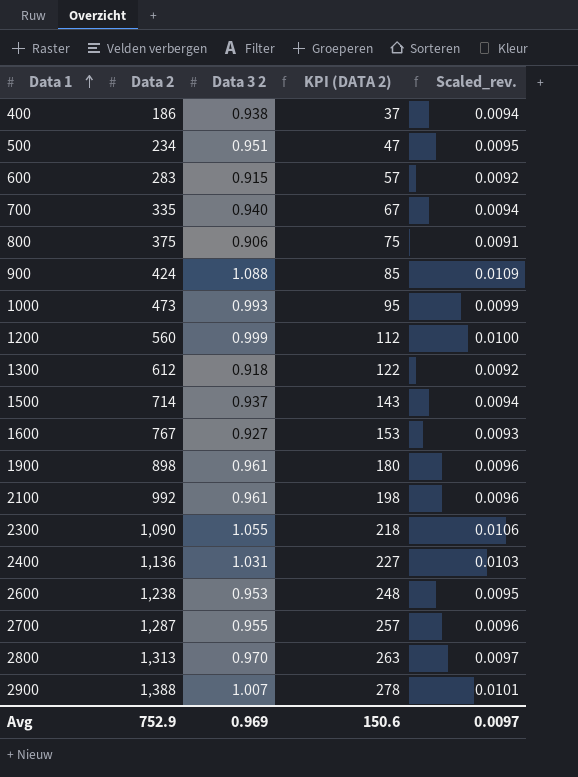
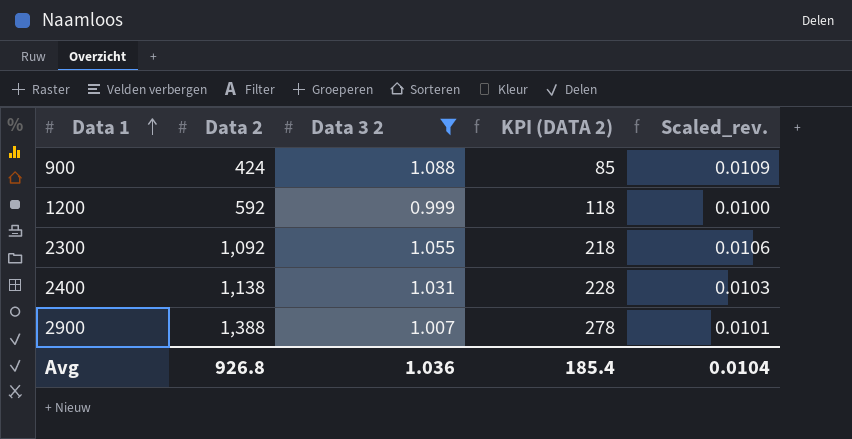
filter: none -> Data 3 2 >= 0.999
1200 | Data 2: 560 -> 592
1200 | KPI (DATA 2): 112 -> 118
2300 | Data 2: 1,090 -> 1,092
2400 | Data 2: 1,136 -> 1,138
2400 | KPI (DATA 2): 227 -> 228
Avg | Data 2: 752.9 -> 926.8
Avg | Data 3 2: 0.969 -> 1.036
Avg | KPI (DATA 2): 150.6 -> 185.4
Avg | Scaled_rev.: 0.0097 -> 0.0104

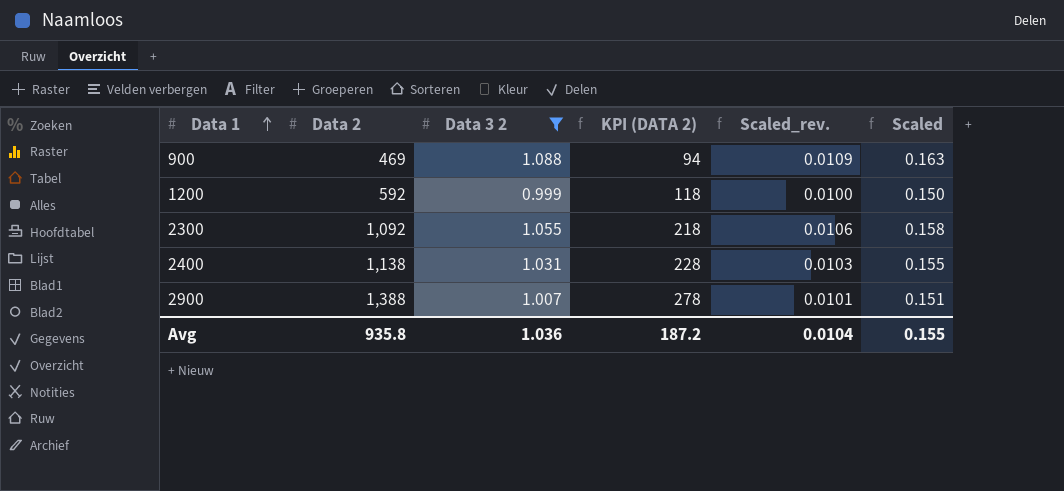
column Scaled | formula: none -> [Data 3 2] * 0.15
900 | Data 2: 424 -> 469
900 | KPI (DATA 2): 85 -> 94
Avg | Data 2: 926.8 -> 935.8
Avg | KPI (DATA 2): 185.4 -> 187.2

